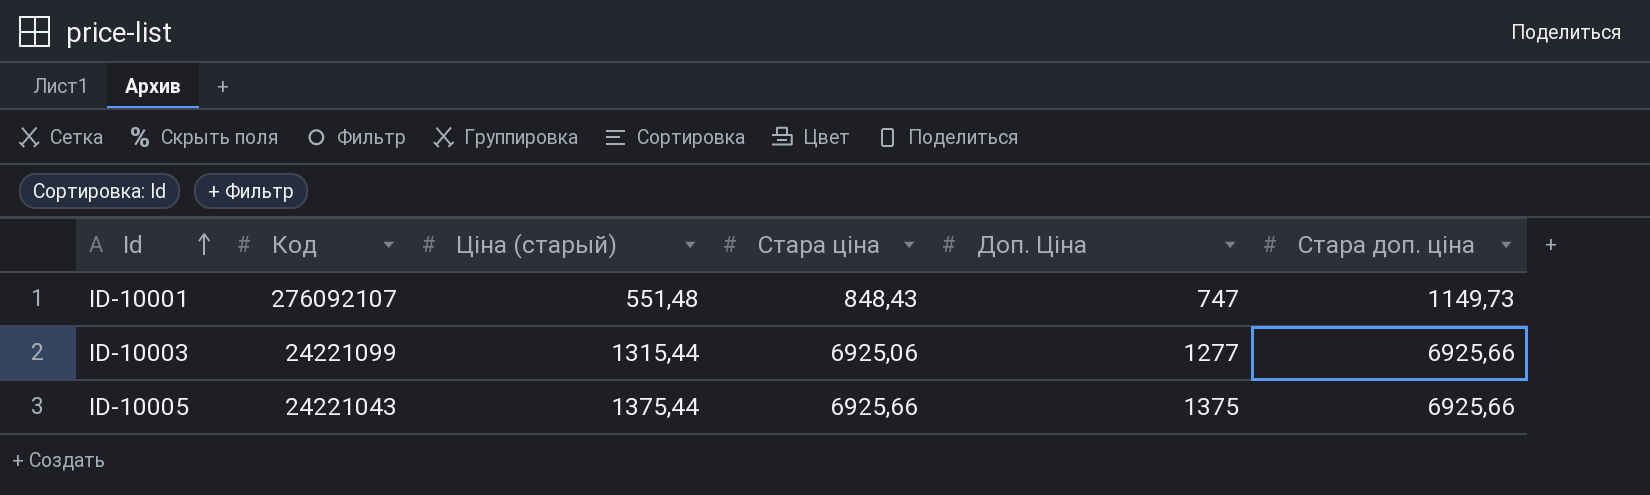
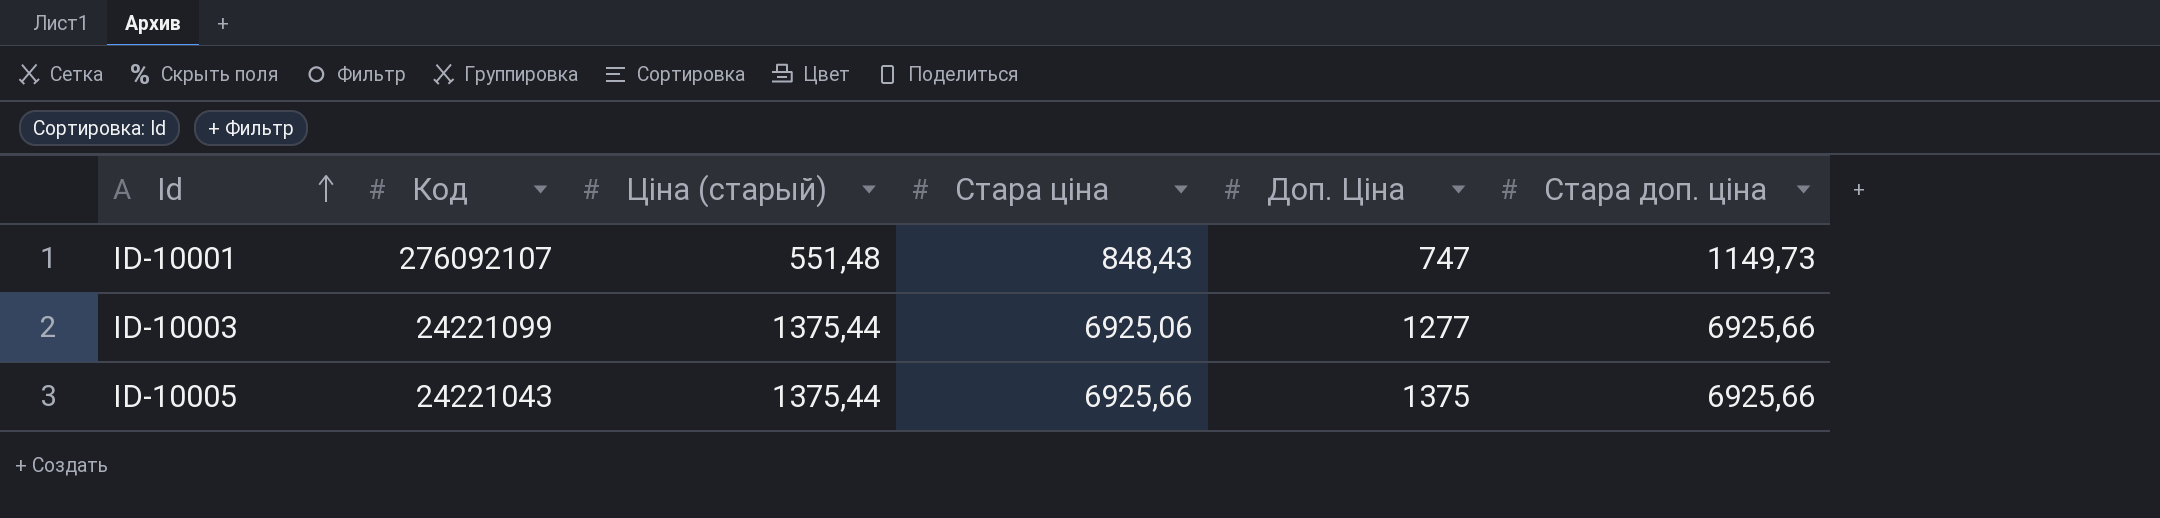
ID-10003 | Ціна (старый): 1315,44 -> 1375,44

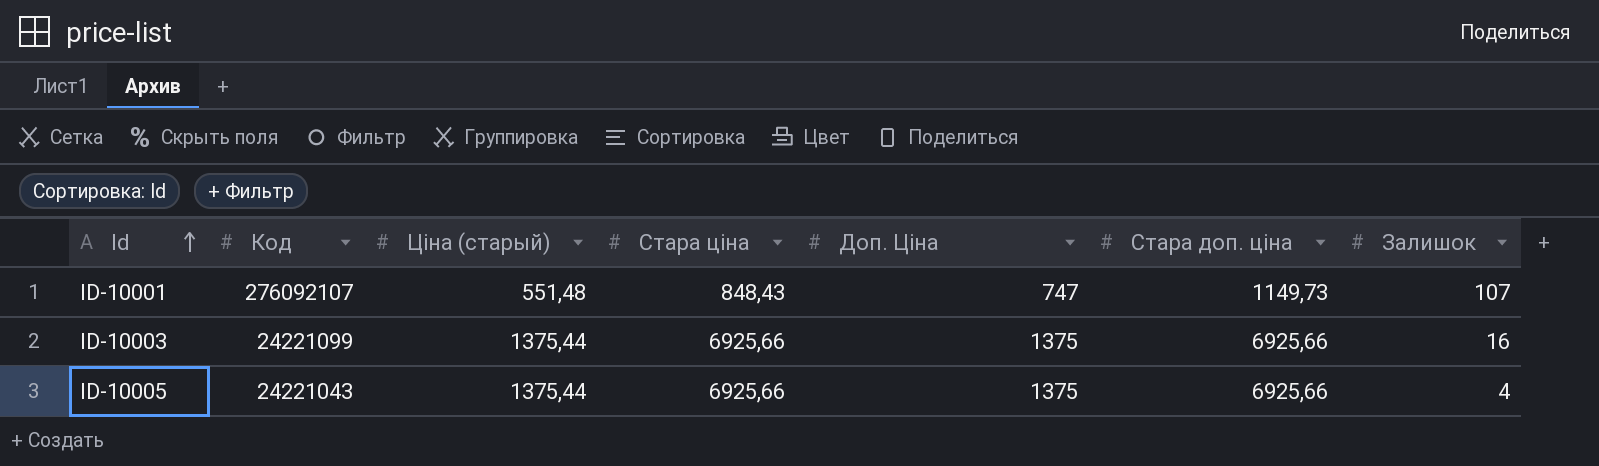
column Залишок | position: none -> 7
ID-10003 | Стара ціна: 6925,06 -> 6925,66
ID-10003 | Доп. Ціна: 1277 -> 1375

